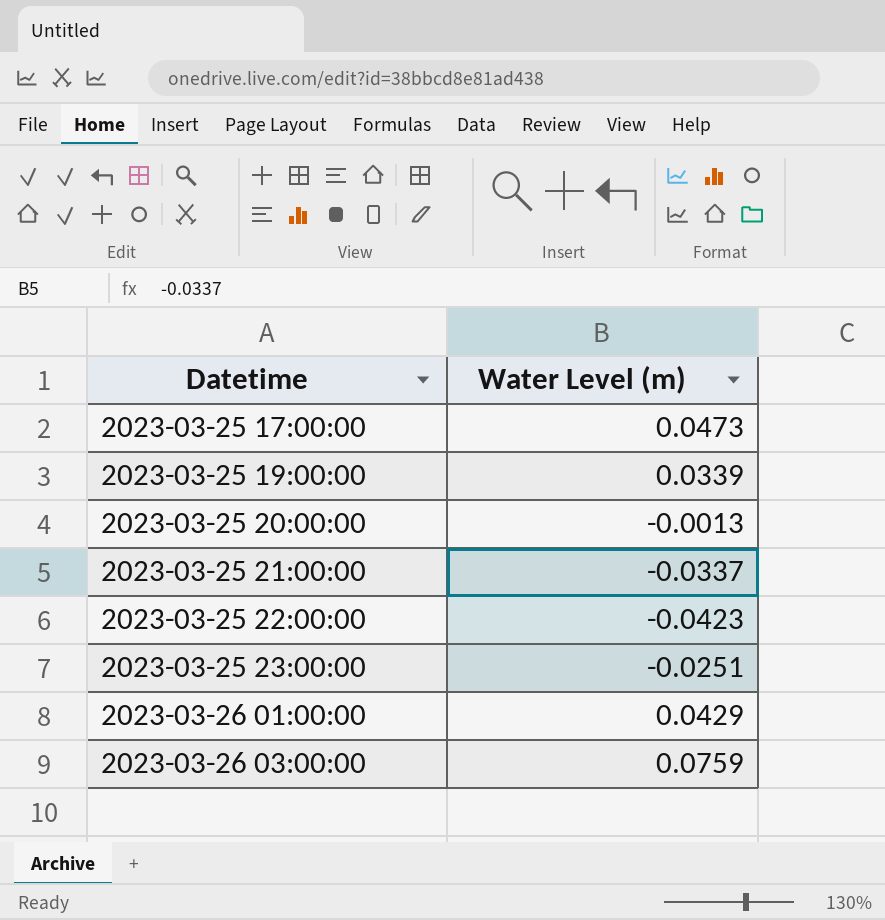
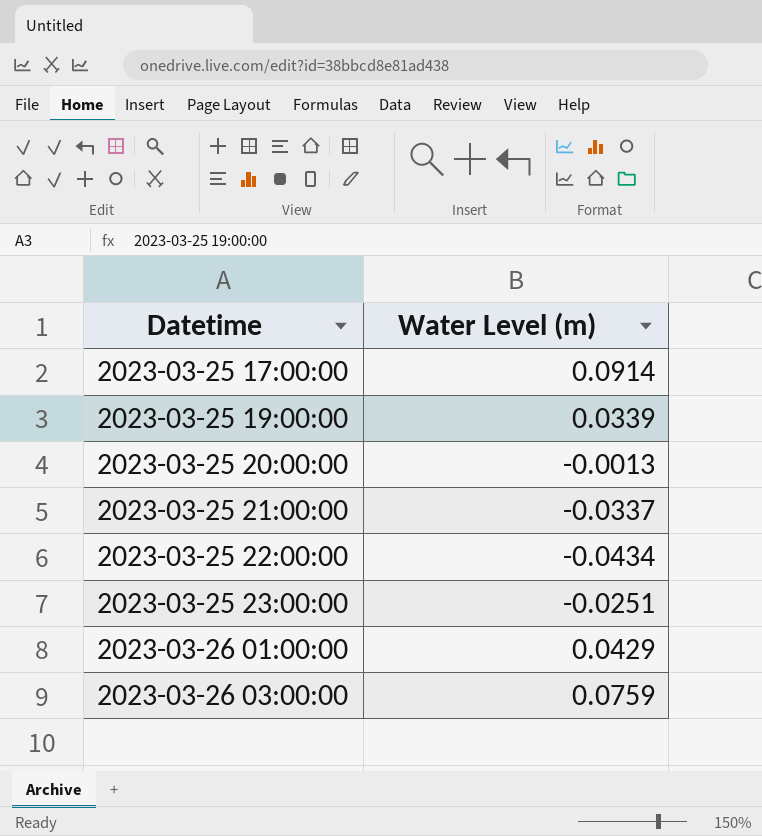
2023-03-25 17:00:00 | Water Level (m): 0.0473 -> 0.0914
2023-03-25 22:00:00 | Water Level (m): -0.0423 -> -0.0434

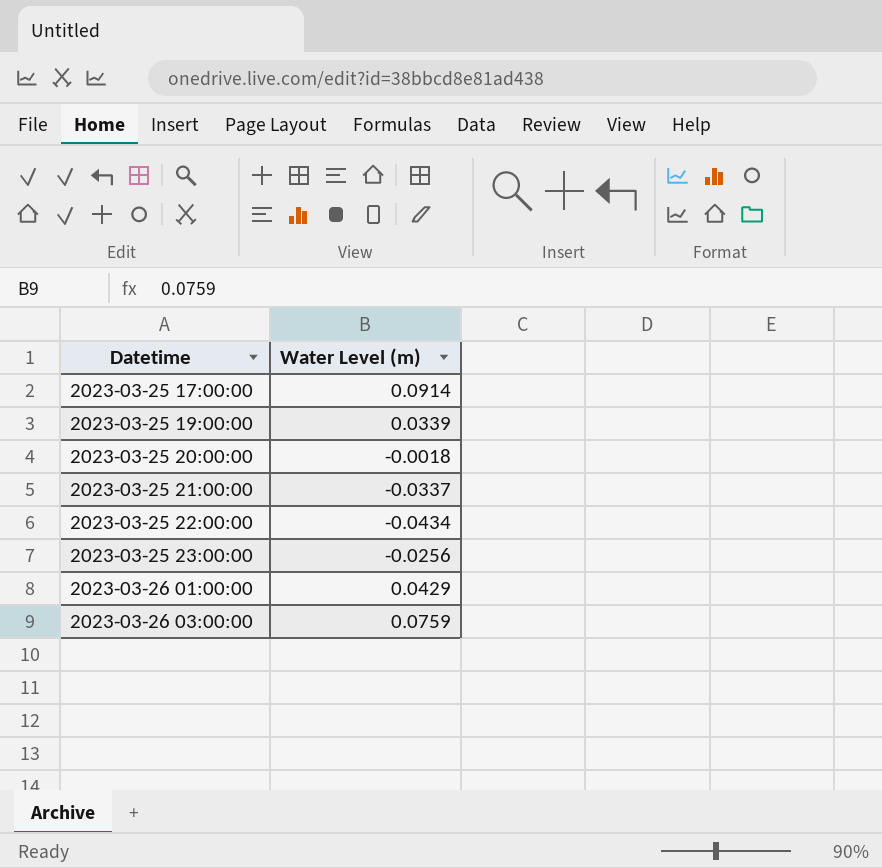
2023-03-25 20:00:00 | Water Level (m): -0.0013 -> -0.0018
2023-03-25 23:00:00 | Water Level (m): -0.0251 -> -0.0256

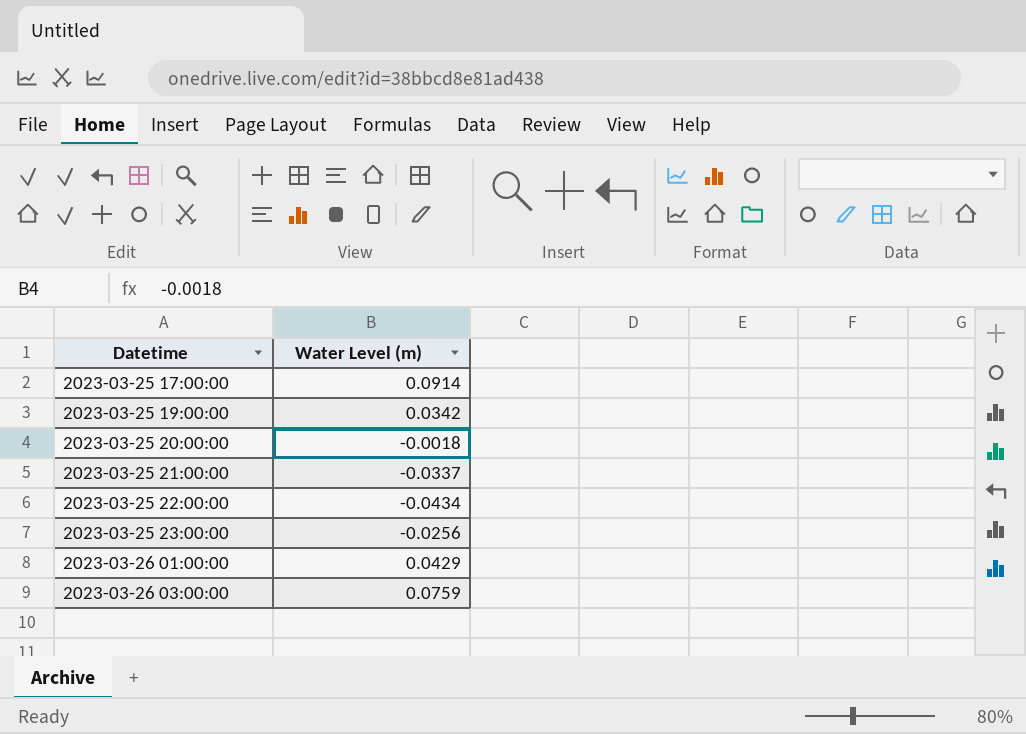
2023-03-25 19:00:00 | Water Level (m): 0.0339 -> 0.0342

